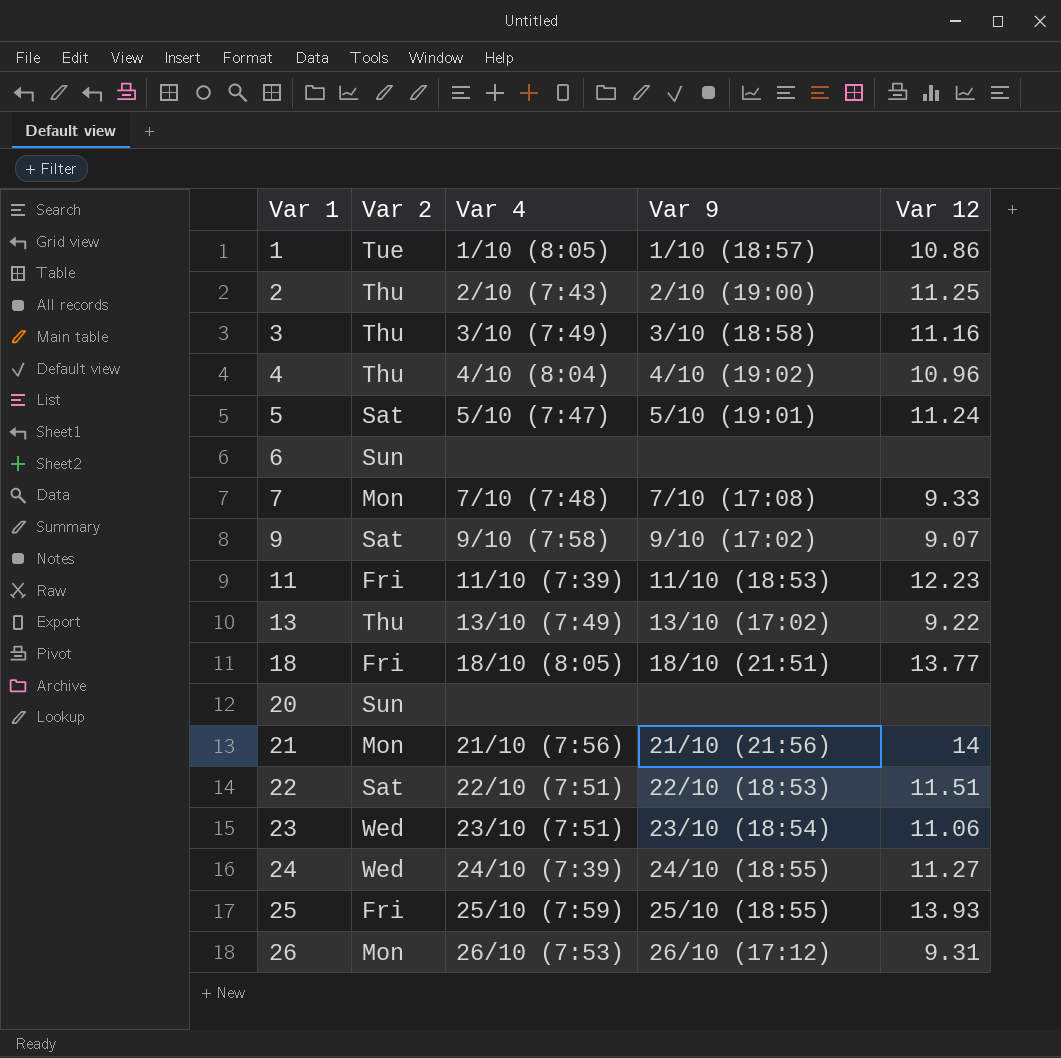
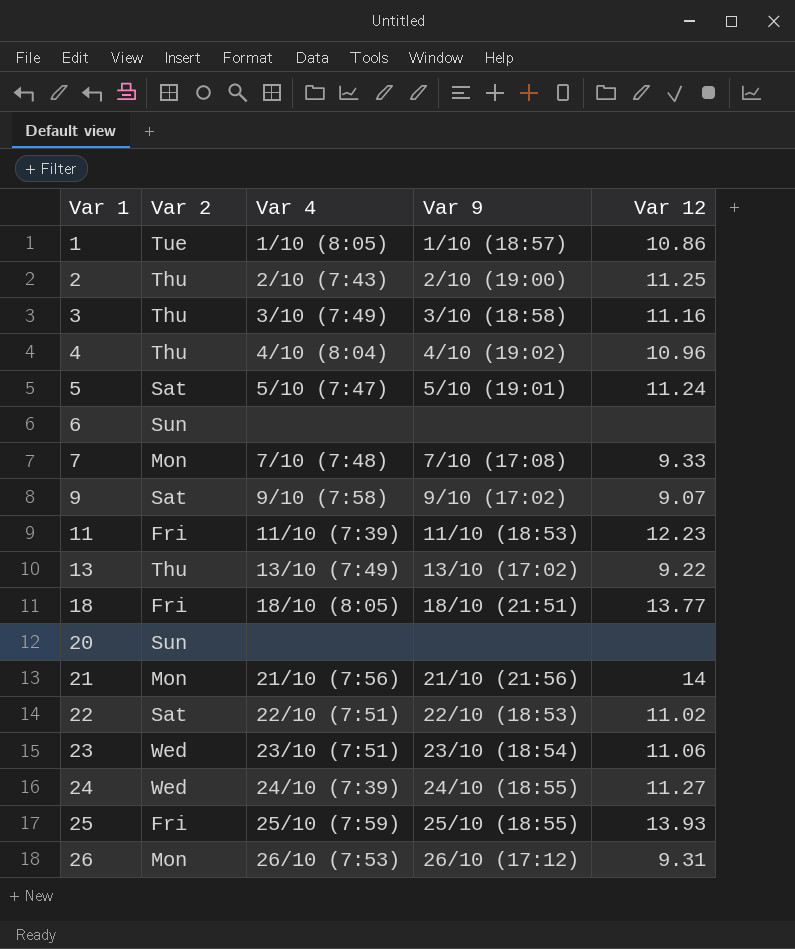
22 | Var 12: 11.51 -> 11.02

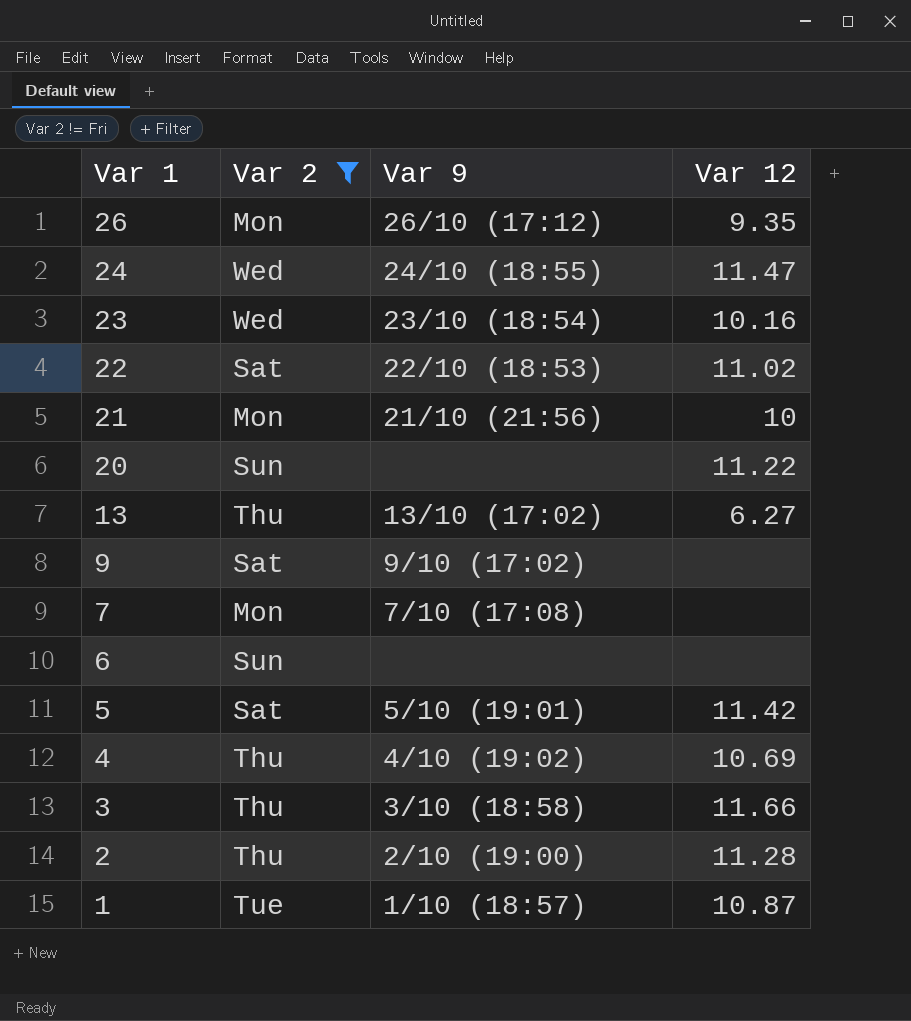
filter: none -> Var 2 != Fri
row order: Var 1 ascending -> Var 1 descending
column Var 4 | position: 3 -> none
26 | Var 12: 9.31 -> 9.35
24 | Var 12: 11.27 -> 11.47
23 | Var 12: 11.06 -> 10.16
21 | Var 12: 14 -> 10
20 | Var 12: none -> 11.22
13 | Var 12: 9.22 -> 6.27
9 | Var 12: 9.07 -> none
7 | Var 12: 9.33 -> none
5 | Var 12: 11.24 -> 11.42
4 | Var 12: 10.96 -> 10.69
3 | Var 12: 11.16 -> 11.66
2 | Var 12: 11.25 -> 11.28
1 | Var 12: 10.86 -> 10.87

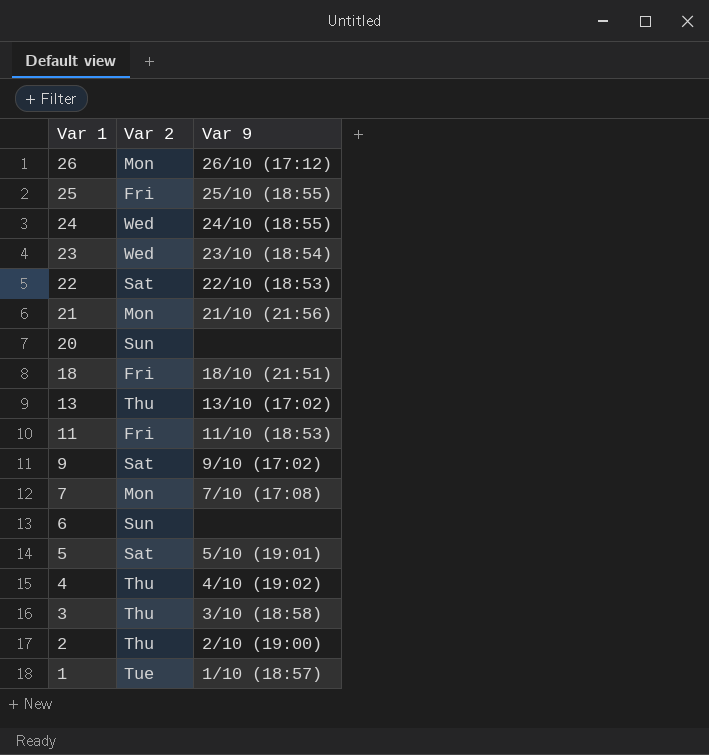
filter: Var 2 != Fri -> none
column Var 12 | position: 4 -> none

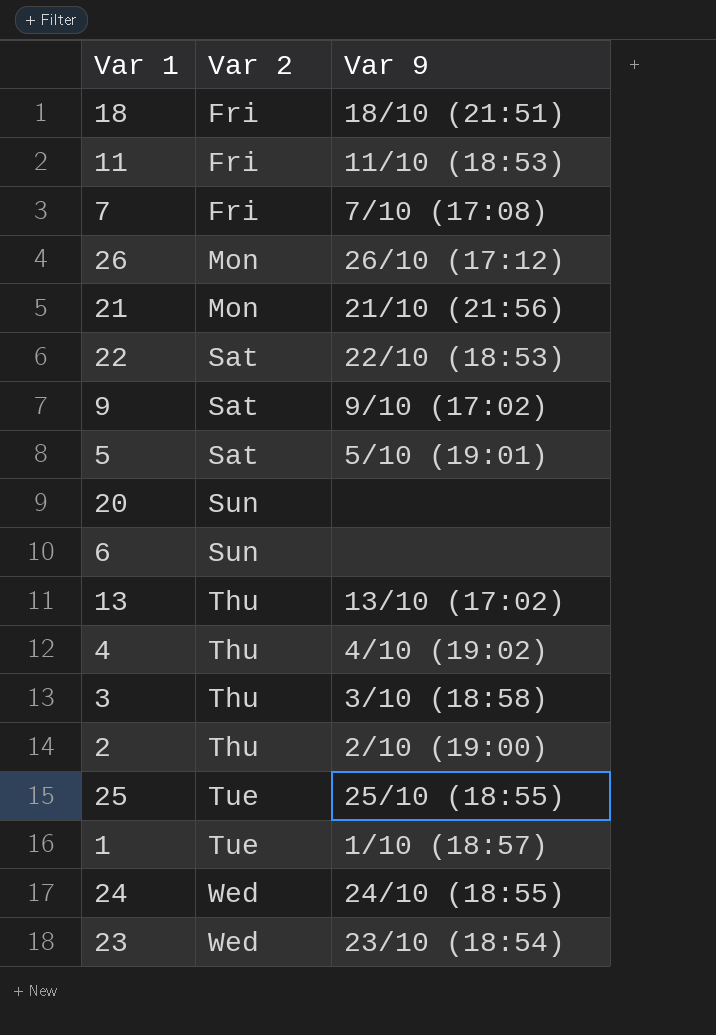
row order: Var 1 descending -> Var 2 ascending
7 | Var 2: Mon -> Fri
25 | Var 2: Fri -> Tue

